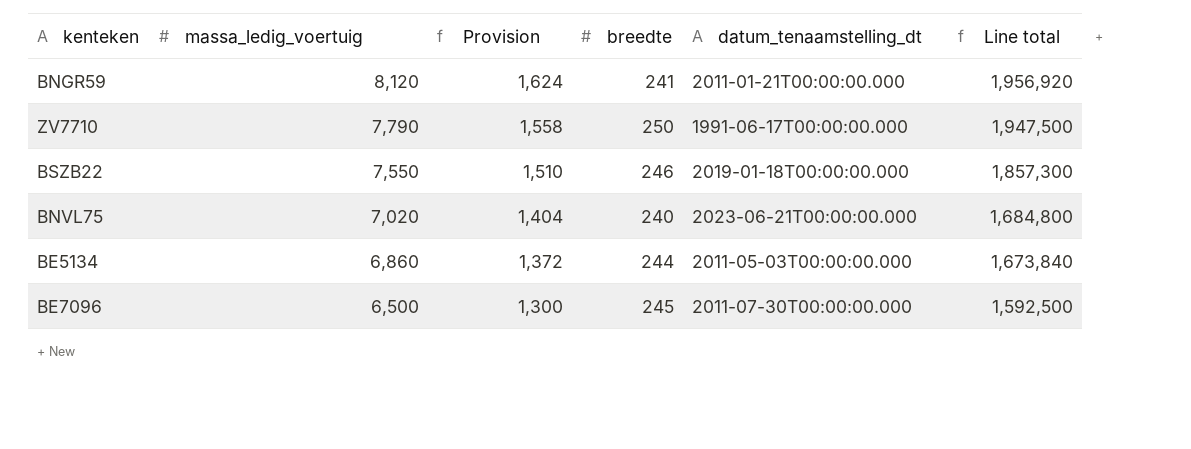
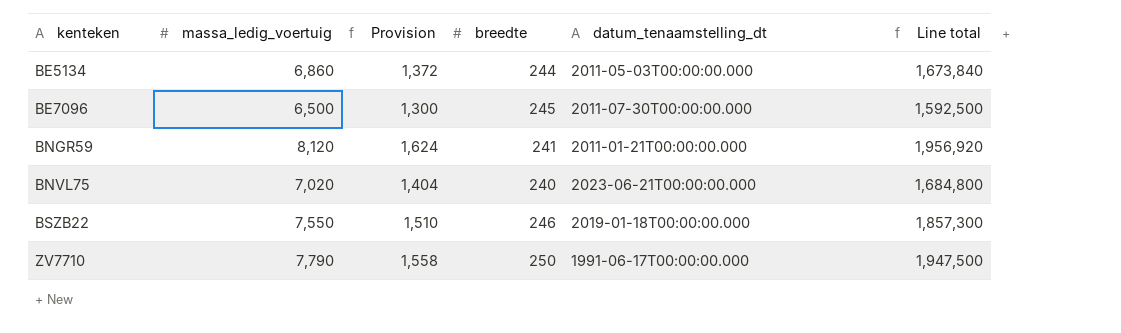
row order: massa_ledig_voertuig descending -> kenteken ascending

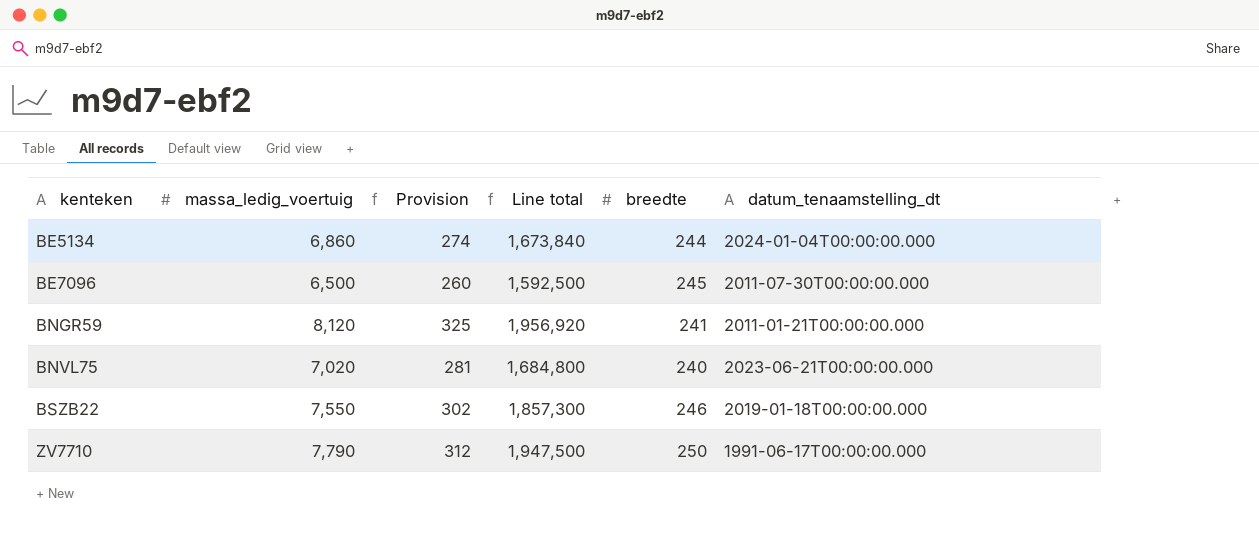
column Provision | formula: [massa_ledig_voertuig] * 0.2 -> [massa_ledig_voertuig] * 0.04
column Line total | position: 6 -> 4
BE5134 | datum_tenaamstelling_dt: 2011-05-03T00:00:00.000 -> 2024-01-04T00:00:00.000

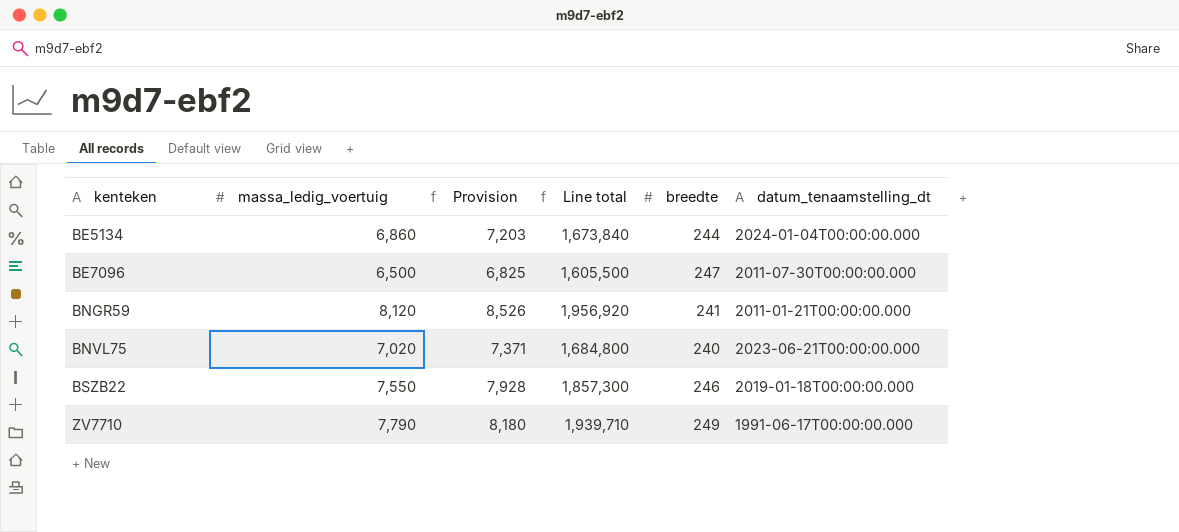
column Provision | formula: [massa_ledig_voertuig] * 0.04 -> [massa_ledig_voertuig] * 1.05
BE7096 | Line total: 1,592,500 -> 1,605,500
BE7096 | breedte: 245 -> 247
ZV7710 | Line total: 1,947,500 -> 1,939,710
ZV7710 | breedte: 250 -> 249

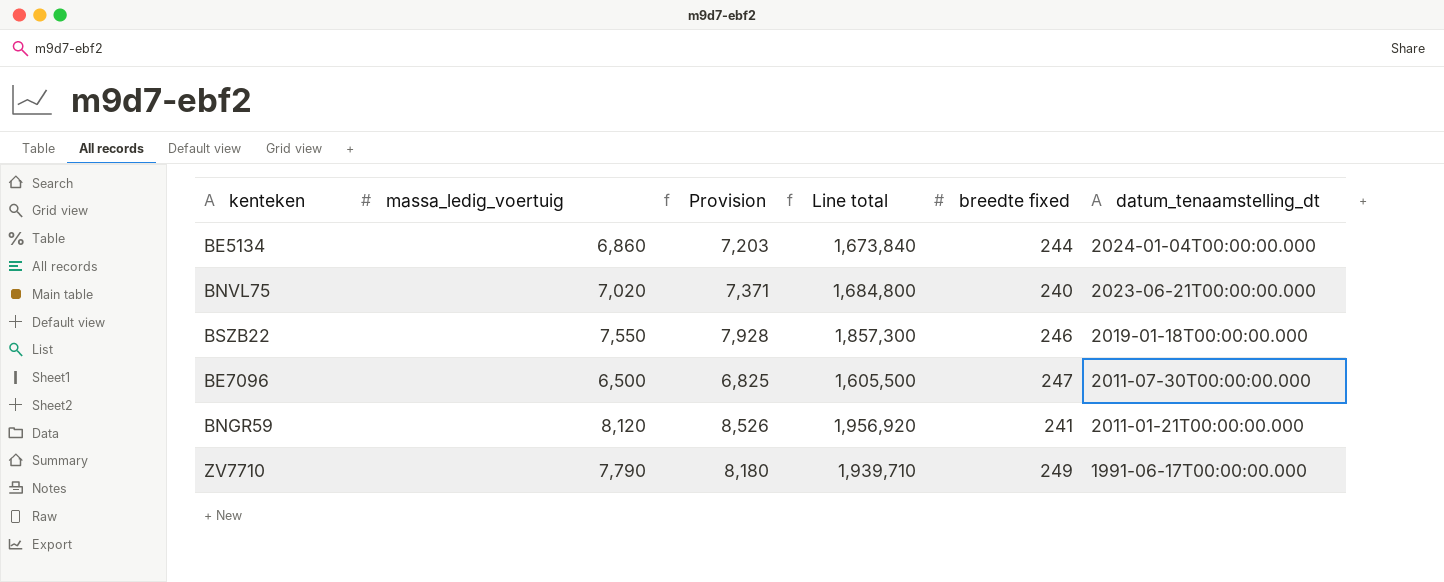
row order: kenteken ascending -> datum_tenaamstelling_dt descending
column name: breedte -> breedte fixed

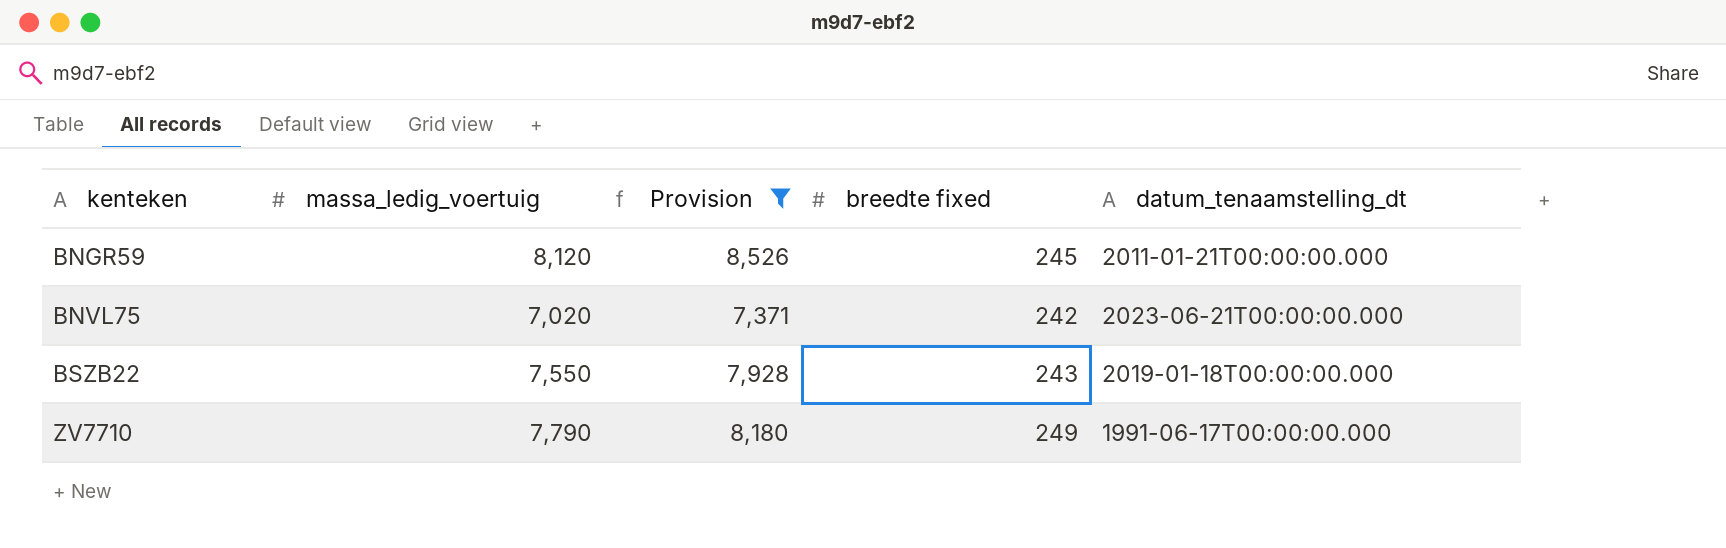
filter: none -> Provision >= 7,371
row order: datum_tenaamstelling_dt descending -> kenteken ascending
column Line total | formula: [massa_ledig_voertuig] * [breedte fixed] -> none
BNGR59 | breedte fixed: 241 -> 245
BNVL75 | breedte fixed: 240 -> 242
BSZB22 | breedte fixed: 246 -> 243

